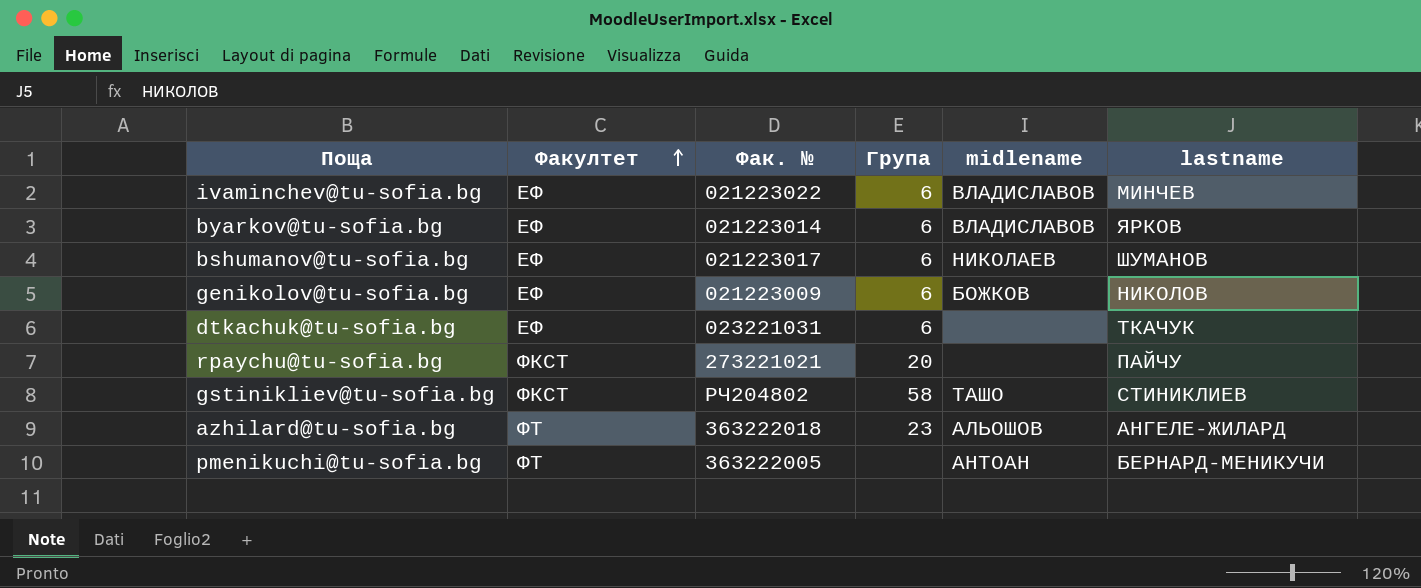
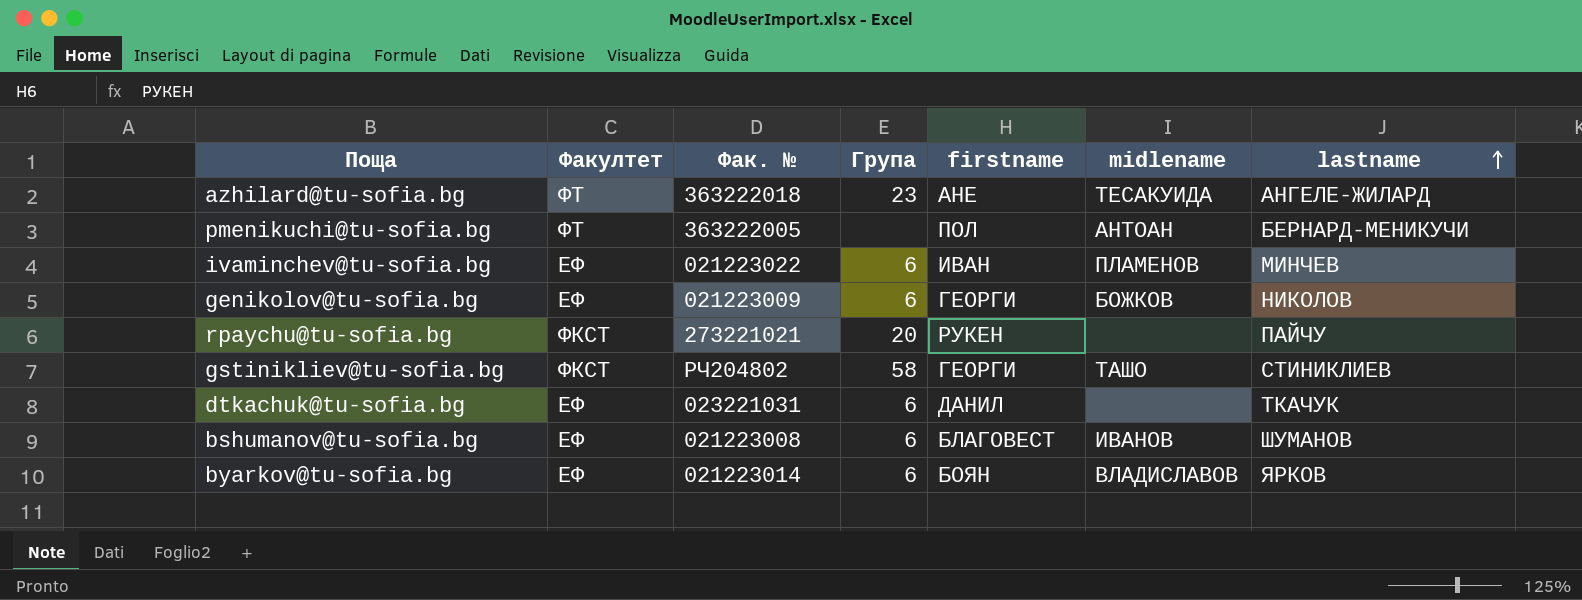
row order: Факултет ascending -> lastname ascending
column firstname | position: none -> 5
azhilard@tu-sofia.bg | midlename: АЛЬОШОВ -> ТЕСАКУИДА
ivaminchev@tu-sofia.bg | midlename: ВЛАДИСЛАВОВ -> ПЛАМЕНОВ
bshumanov@tu-sofia.bg | Фак. №: 021223017 -> 021223008
bshumanov@tu-sofia.bg | midlename: НИКОЛАЕВ -> ИВАНОВ

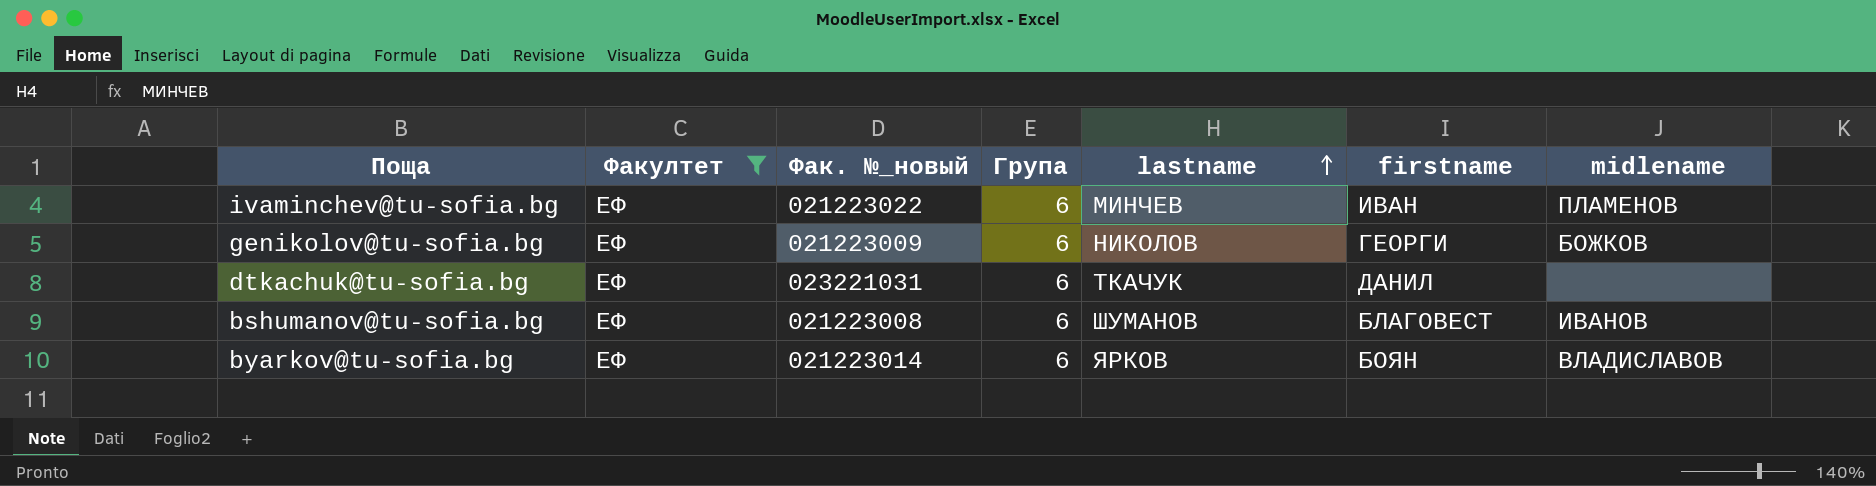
filter: none -> Факултет = ЕФ
column name: Фак. № -> Фак. №_новый
column lastname | position: 7 -> 5

